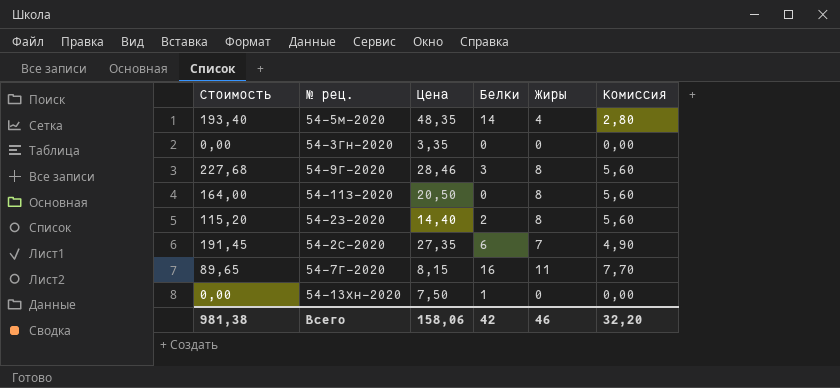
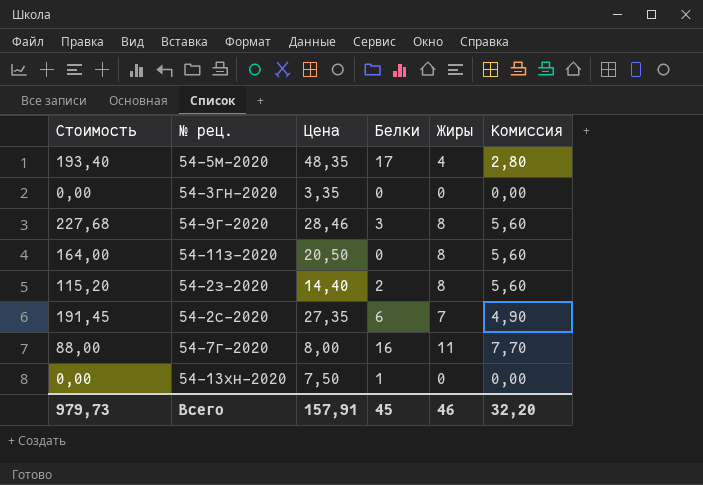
54-5м-2020 | Белки: 14 -> 17
54-7г-2020 | Стоимость: 89,65 -> 88,00
54-7г-2020 | Цена: 8,15 -> 8,00
Всего | Стоимость: 981,38 -> 979,73
Всего | Цена: 158,06 -> 157,91
Всего | Белки: 42 -> 45

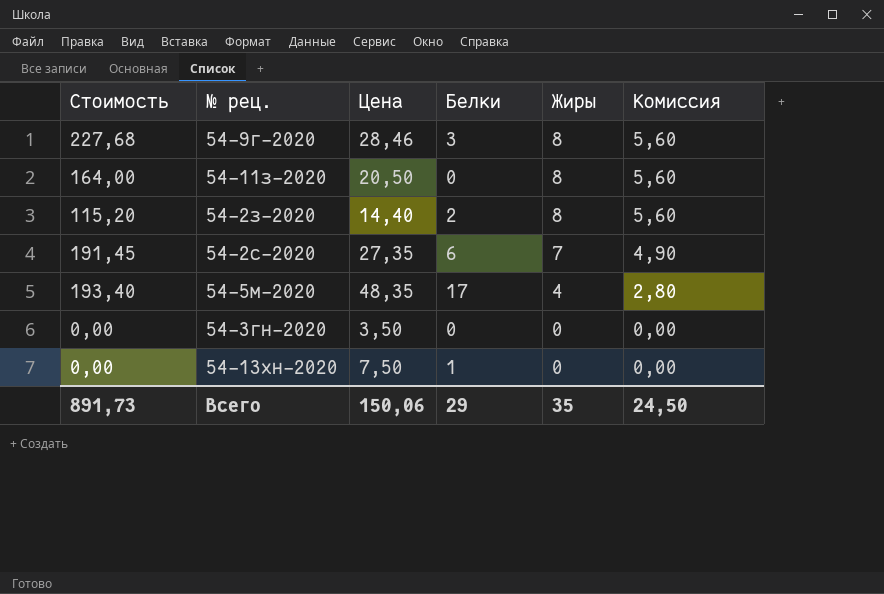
row order: none -> Жиры descending
row 54-7г-2020: 88,00 | 8,00 | 16 | 11 | 7,70 -> none
54-3гн-2020 | Цена: 3,35 -> 3,50
Всего | Стоимость: 979,73 -> 891,73
Всего | Цена: 157,91 -> 150,06
Всего | Белки: 45 -> 29
Всего | Жиры: 46 -> 35
Всего | Комиссия: 32,20 -> 24,50

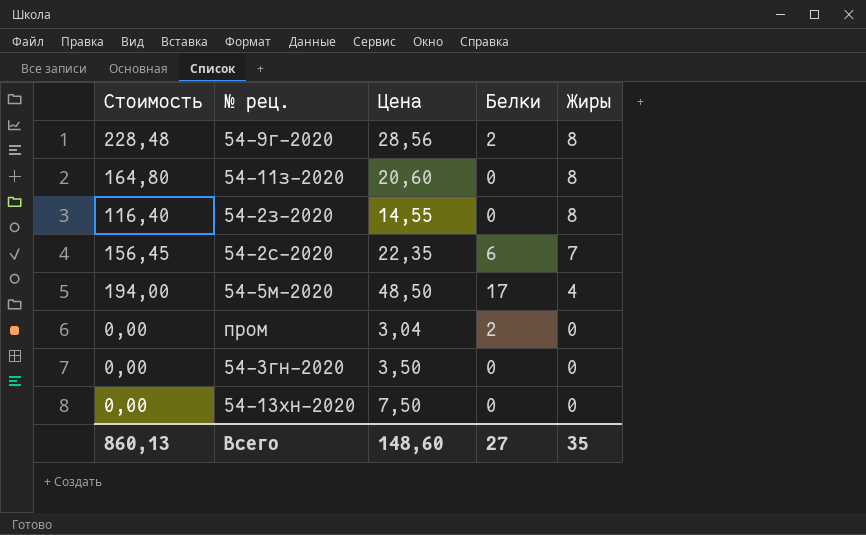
column Комиссия | formula: [Жиры] * 0,7 -> none
54-9г-2020 | Стоимость: 227,68 -> 228,48
54-9г-2020 | Цена: 28,46 -> 28,56
54-9г-2020 | Белки: 3 -> 2
54-11з-2020 | Стоимость: 164,00 -> 164,80
54-11з-2020 | Цена: 20,50 -> 20,60
54-2з-2020 | Стоимость: 115,20 -> 116,40
54-2з-2020 | Цена: 14,40 -> 14,55
54-2з-2020 | Белки: 2 -> 0
54-2с-2020 | Стоимость: 191,45 -> 156,45
54-2с-2020 | Цена: 27,35 -> 22,35
54-5м-2020 | Стоимость: 193,40 -> 194,00
54-5м-2020 | Цена: 48,35 -> 48,50
row пром: none -> 0,00 | 3,04 | 2 | 0
54-13хн-2020 | Белки: 1 -> 0
Всего | Стоимость: 891,73 -> 860,13
Всего | Цена: 150,06 -> 148,60
Всего | Белки: 29 -> 27

